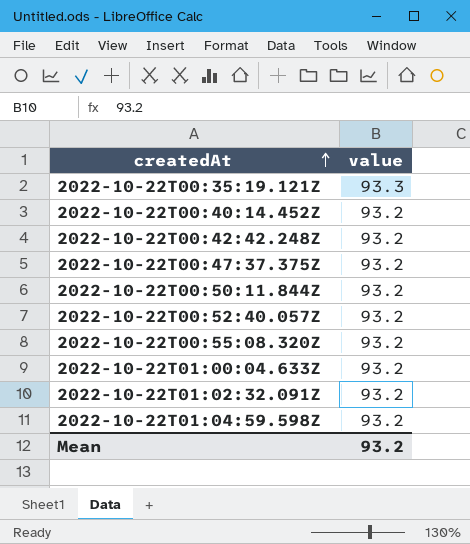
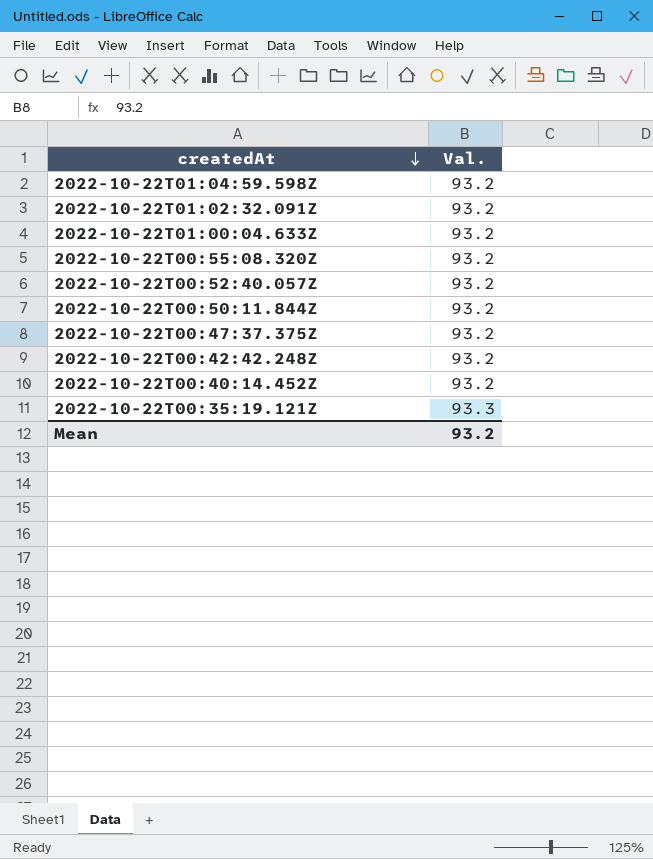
row order: createdAt ascending -> createdAt descending
column name: value -> Val.

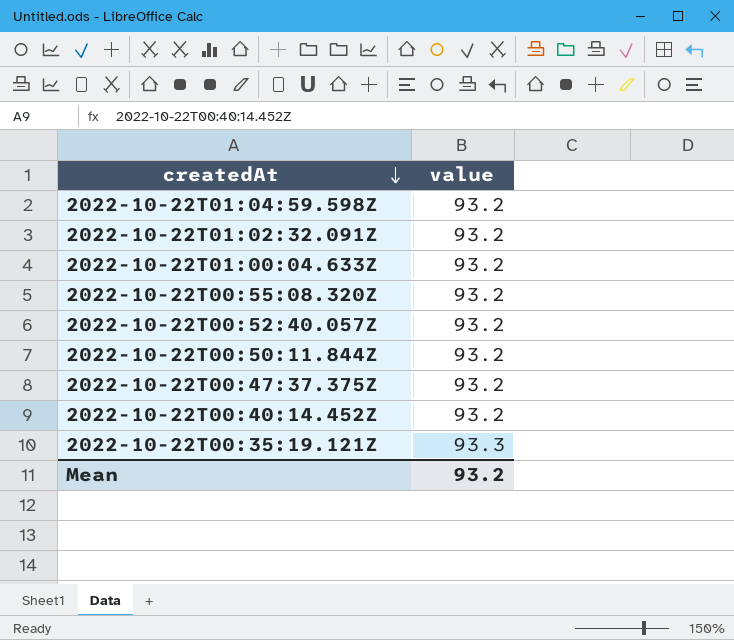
column name: Val. -> value
row 2022-10-22T00:42:42.248Z: 93.2 -> none

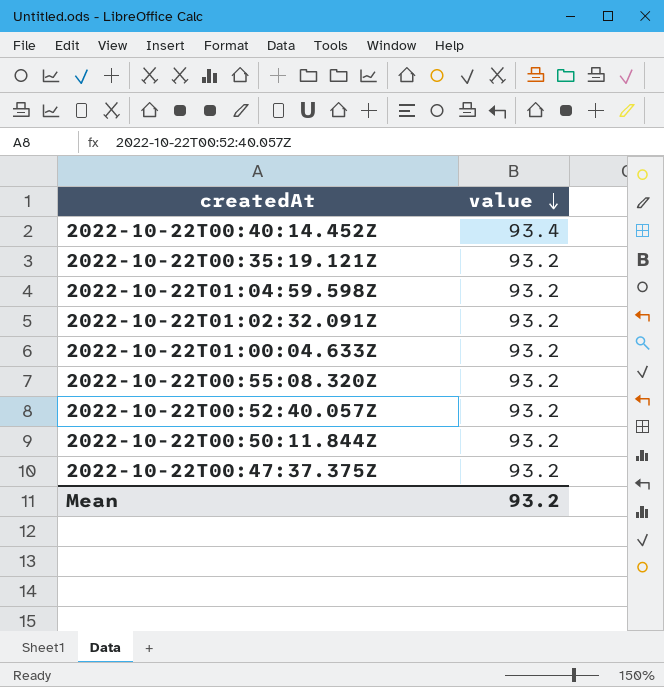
row order: createdAt descending -> value descending
2022-10-22T00:40:14.452Z | value: 93.2 -> 93.4
2022-10-22T00:35:19.121Z | value: 93.3 -> 93.2

